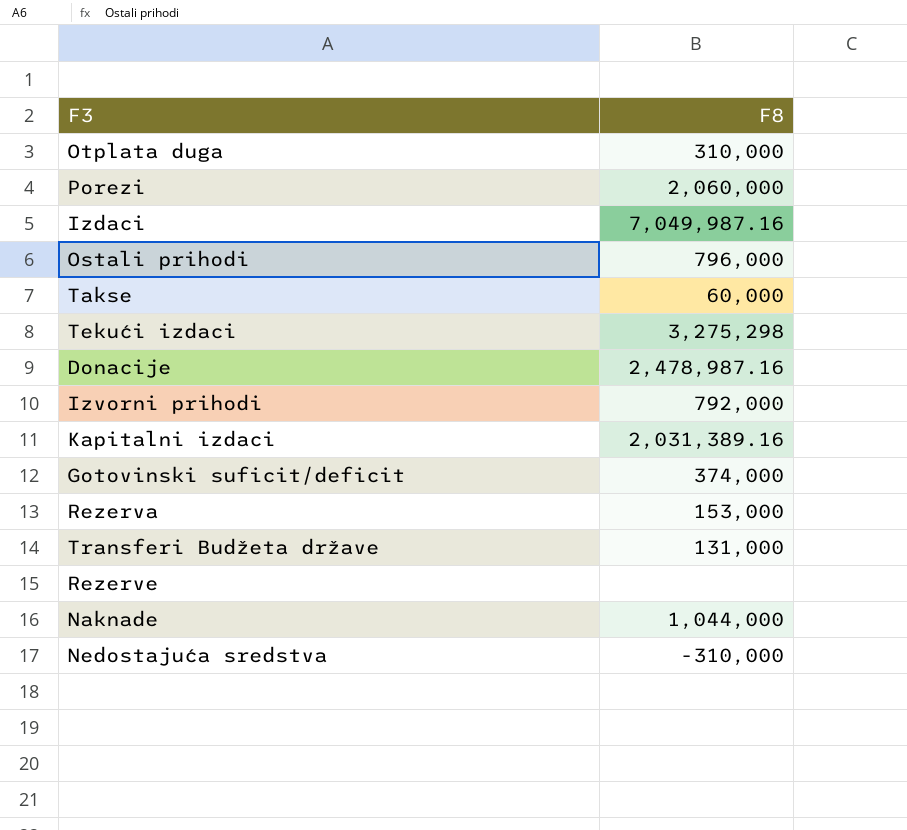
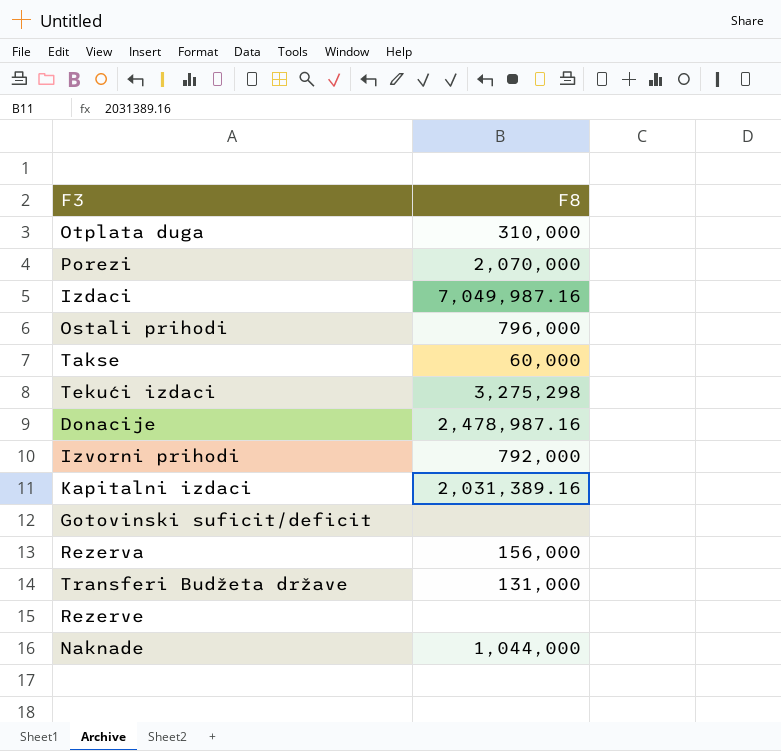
row Nedostajuća sredstva: -310,000 -> none
Porezi | F8: 2,060,000 -> 2,070,000
Gotovinski suficit/deficit | F8: 374,000 -> none
Rezerva | F8: 153,000 -> 156,000

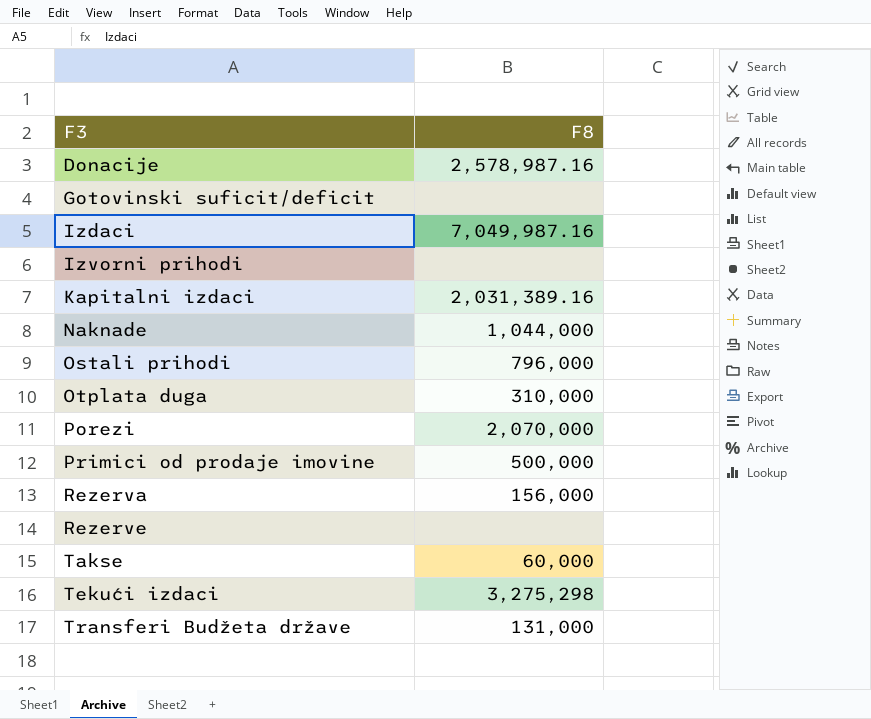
row order: none -> F3 ascending
Donacije | F8: 2,478,987.16 -> 2,578,987.16
Izvorni prihodi | F8: 792,000 -> none
row Primici od prodaje imovine: none -> 500,000

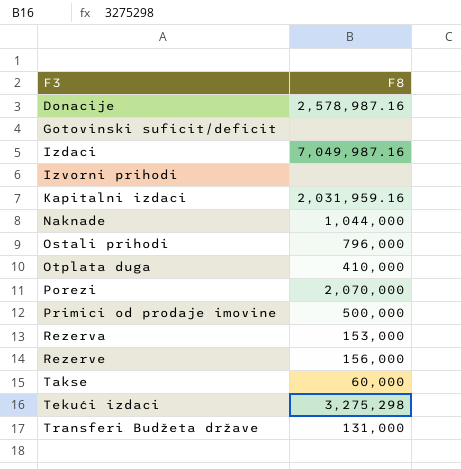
Kapitalni izdaci | F8: 2,031,389.16 -> 2,031,959.16
Otplata duga | F8: 310,000 -> 410,000
Rezerva | F8: 156,000 -> 153,000
Rezerve | F8: none -> 156,000

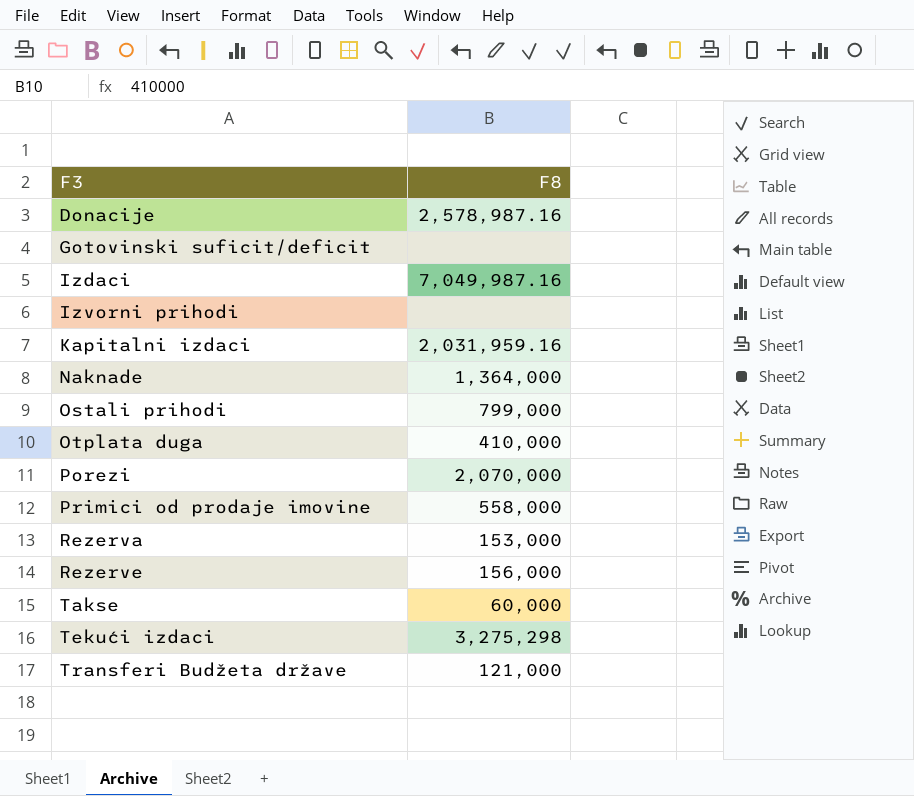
Naknade | F8: 1,044,000 -> 1,364,000
Ostali prihodi | F8: 796,000 -> 799,000
Primici od prodaje imovine | F8: 500,000 -> 558,000
Transferi Budžeta države | F8: 131,000 -> 121,000

